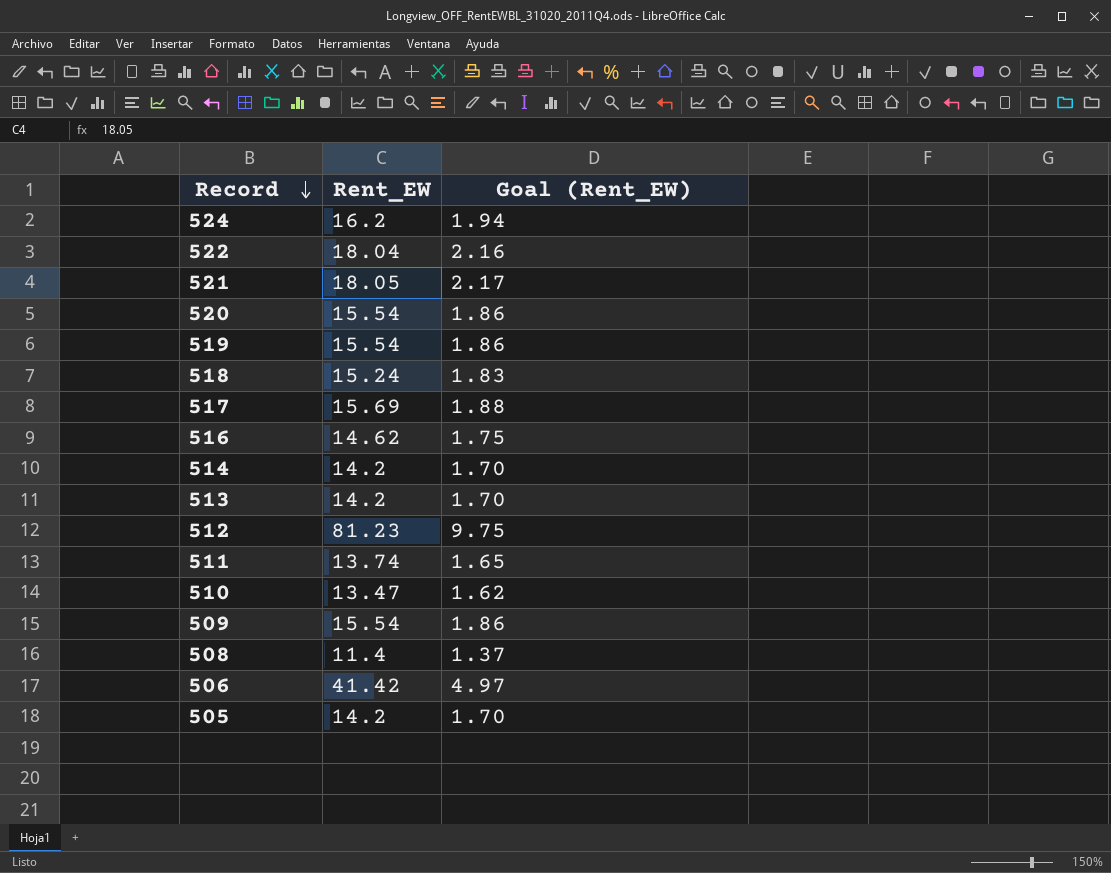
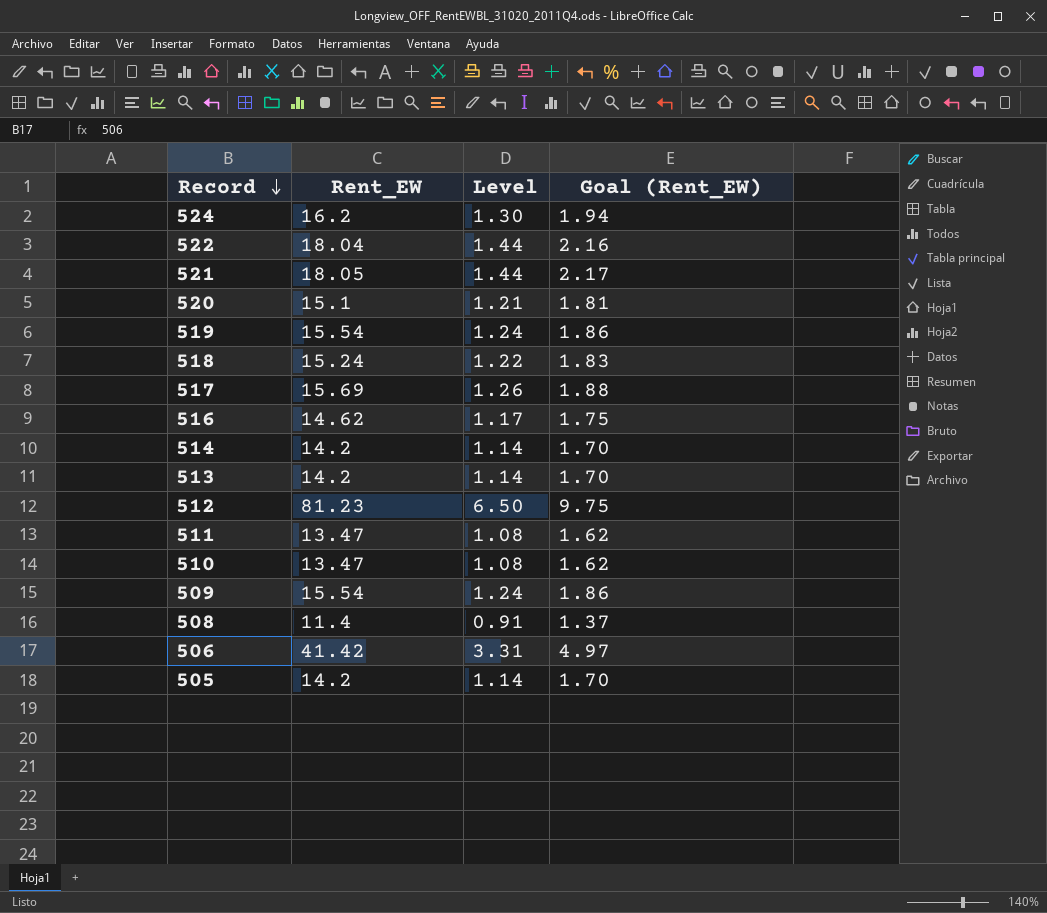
column Level | formula: none -> [Rent_EW] * 0.08
520 | Rent_EW: 15.54 -> 15.1
520 | Goal (Rent_EW): 1.86 -> 1.81
511 | Rent_EW: 13.74 -> 13.47
511 | Goal (Rent_EW): 1.65 -> 1.62

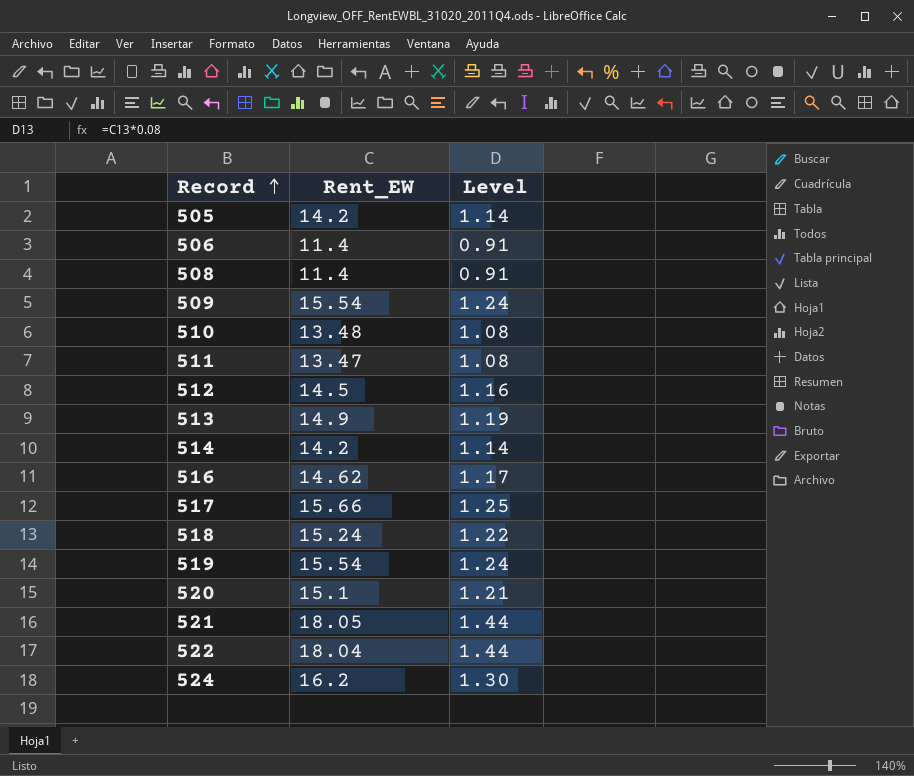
row order: Record descending -> Record ascending
column Goal (Rent_EW) | formula: [Rent_EW] * 0.12 -> none
506 | Rent_EW: 41.42 -> 11.4
506 | Level: 3.31 -> 0.91
510 | Rent_EW: 13.47 -> 13.48
512 | Rent_EW: 81.23 -> 14.5
512 | Level: 6.50 -> 1.16
513 | Rent_EW: 14.2 -> 14.9
513 | Level: 1.14 -> 1.19
517 | Rent_EW: 15.69 -> 15.66
517 | Level: 1.26 -> 1.25

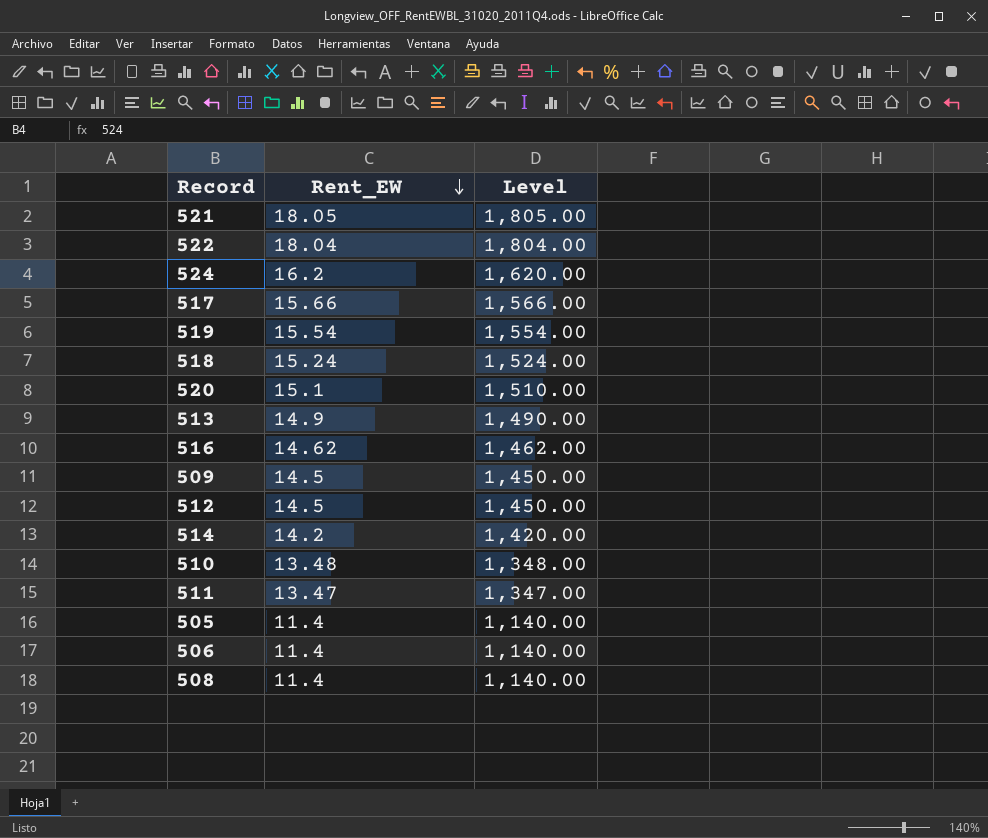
row order: Record ascending -> Rent_EW descending
column Level | formula: [Rent_EW] * 0.08 -> [Rent_EW] * 100
509 | Rent_EW: 15.54 -> 14.5
505 | Rent_EW: 14.2 -> 11.4

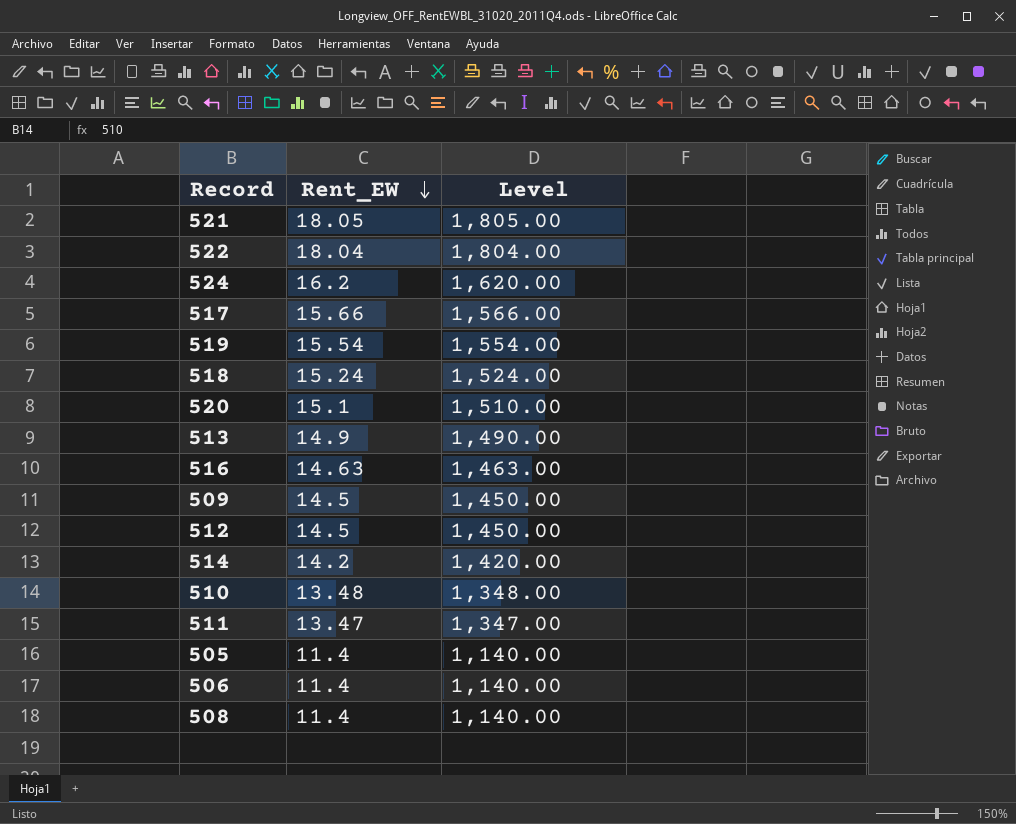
516 | Rent_EW: 14.62 -> 14.63
516 | Level: 1,462.00 -> 1,463.00

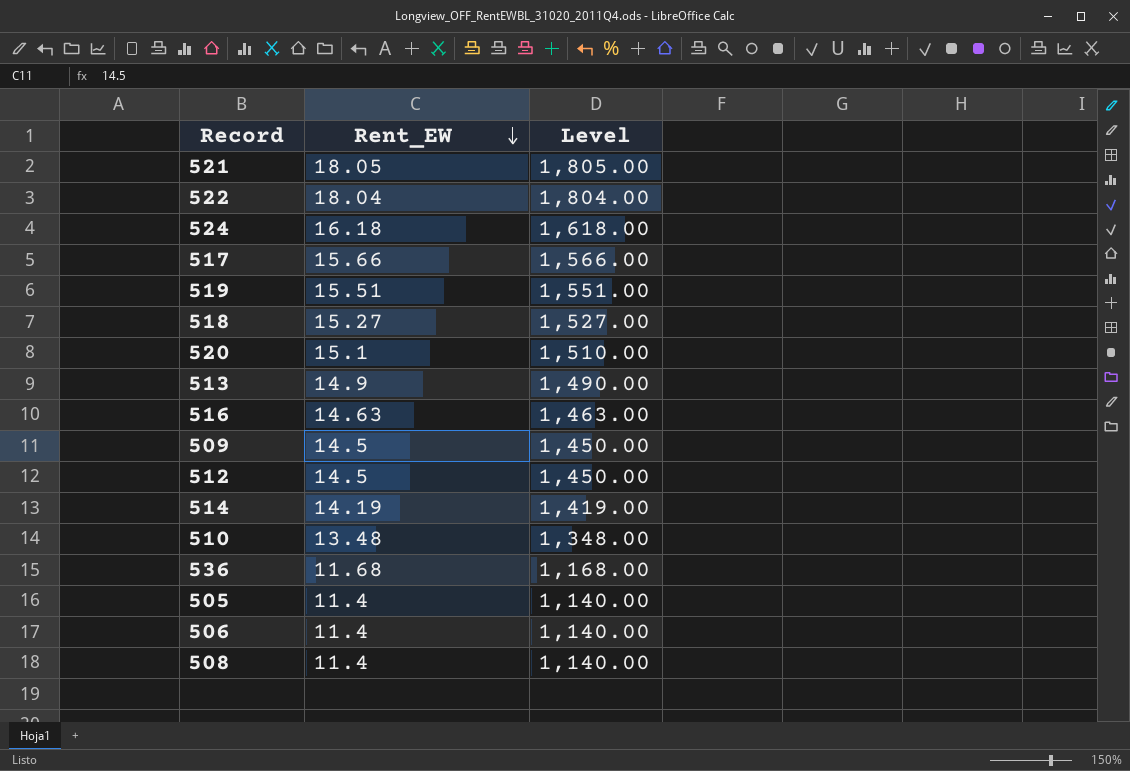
row 511: 13.47 | 1,347.00 -> none
524 | Rent_EW: 16.2 -> 16.18
524 | Level: 1,620.00 -> 1,618.00
519 | Rent_EW: 15.54 -> 15.51
519 | Level: 1,554.00 -> 1,551.00
518 | Rent_EW: 15.24 -> 15.27
518 | Level: 1,524.00 -> 1,527.00
514 | Rent_EW: 14.2 -> 14.19
514 | Level: 1,420.00 -> 1,419.00
row 536: none -> 11.68 | 1,168.00

